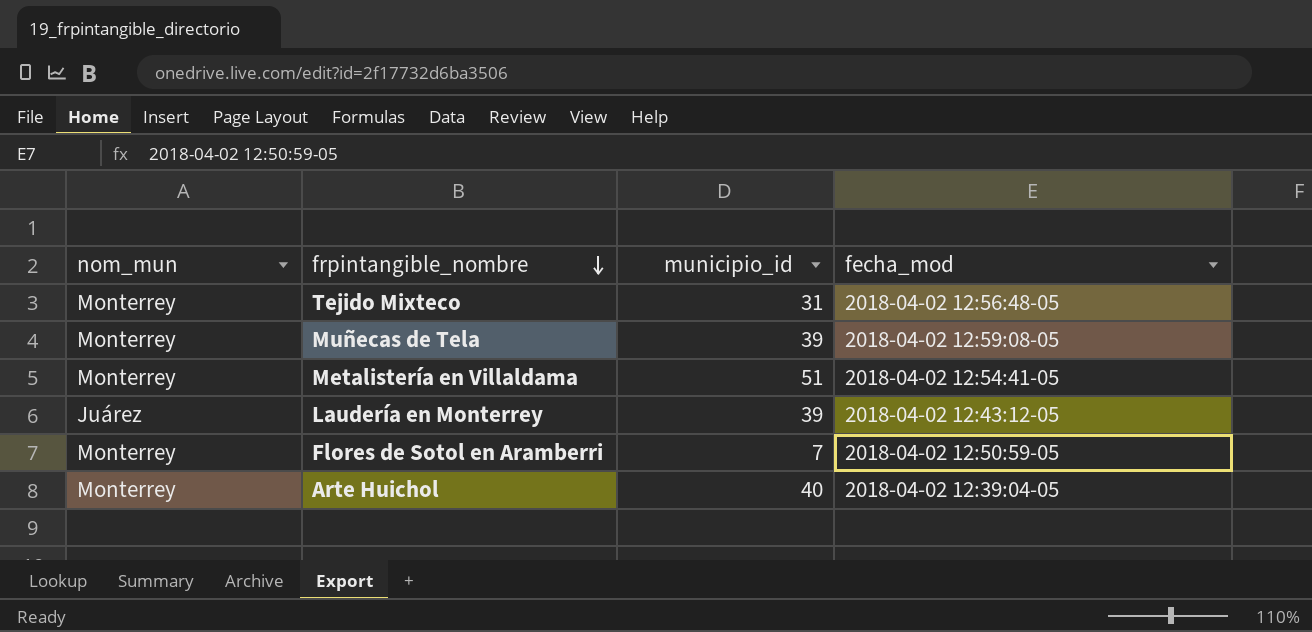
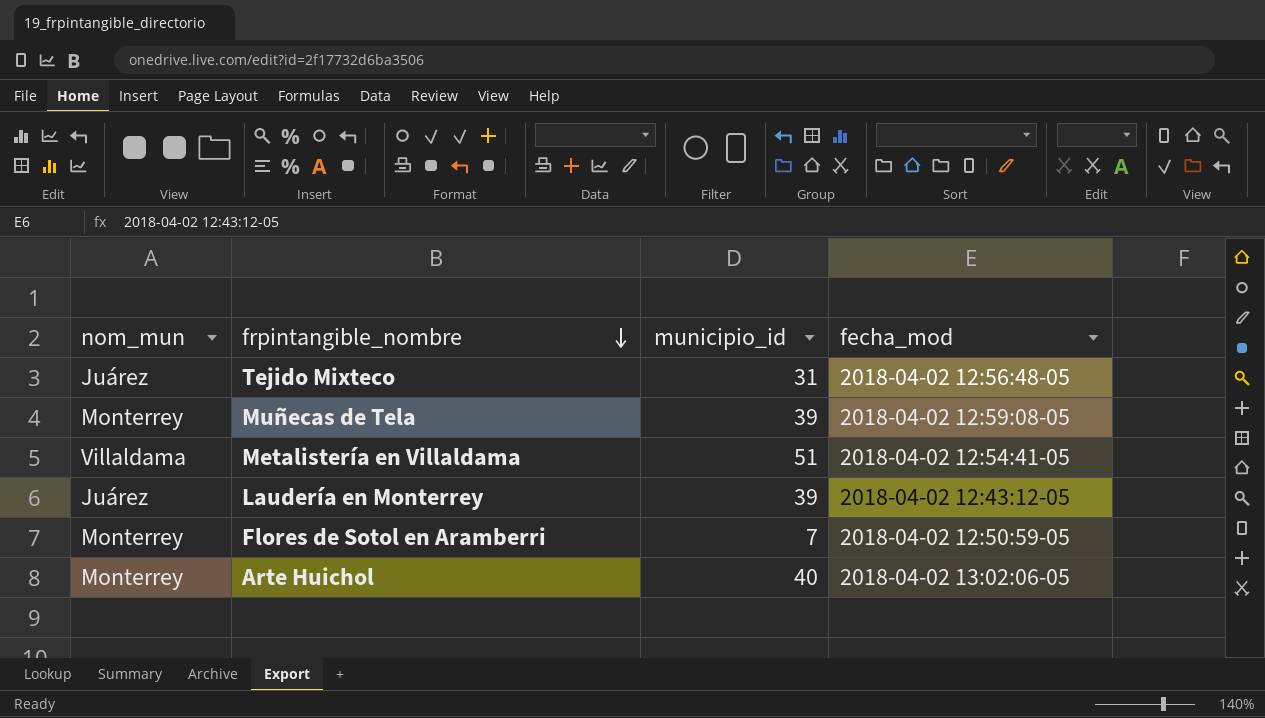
Tejido Mixteco | nom_mun: Monterrey -> Juárez
Metalistería en Villaldama | nom_mun: Monterrey -> Villaldama
Arte Huichol | fecha_mod: 2018-04-02 12:39:04-05 -> 2018-04-02 13:02:06-05

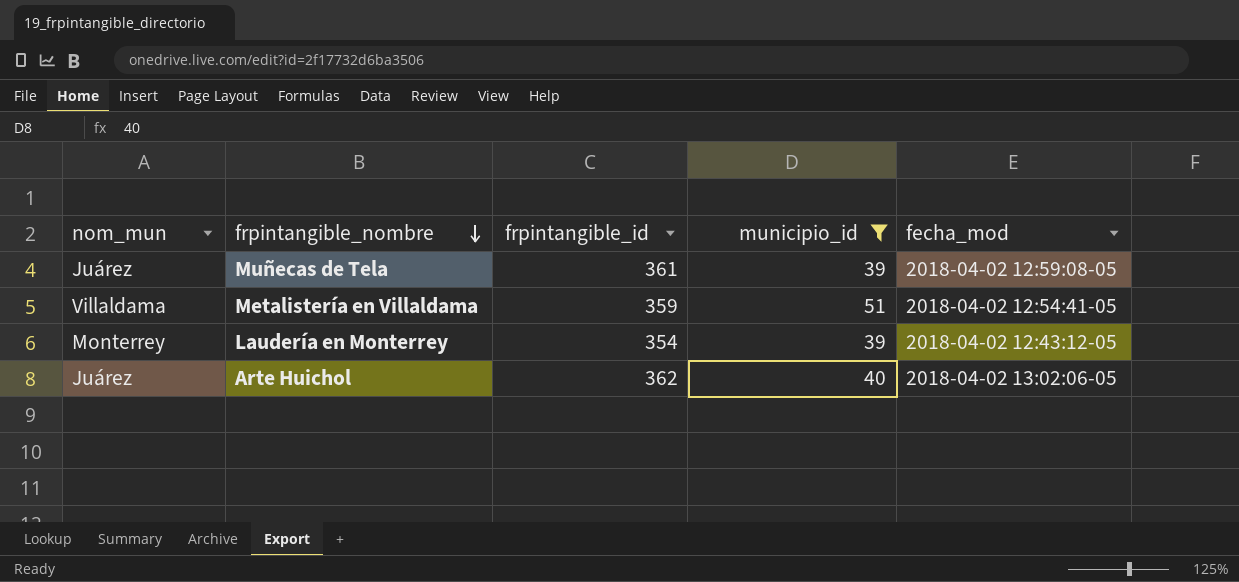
filter: none -> municipio_id >= 39
column frpintangible_id | position: none -> 3
Muñecas de Tela | nom_mun: Monterrey -> Juárez
Laudería en Monterrey | nom_mun: Juárez -> Monterrey
Arte Huichol | nom_mun: Monterrey -> Juárez

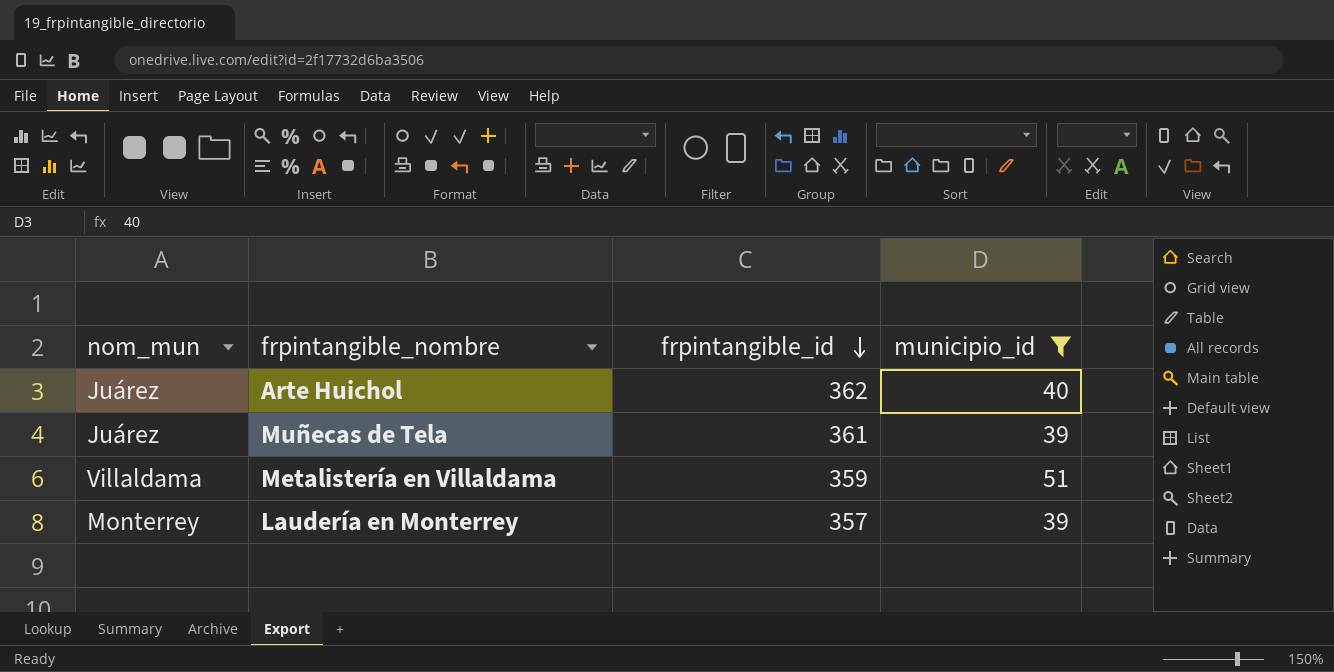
row order: frpintangible_nombre descending -> frpintangible_id descending
column fecha_mod | position: 5 -> none
Laudería en Monterrey | frpintangible_id: 354 -> 357

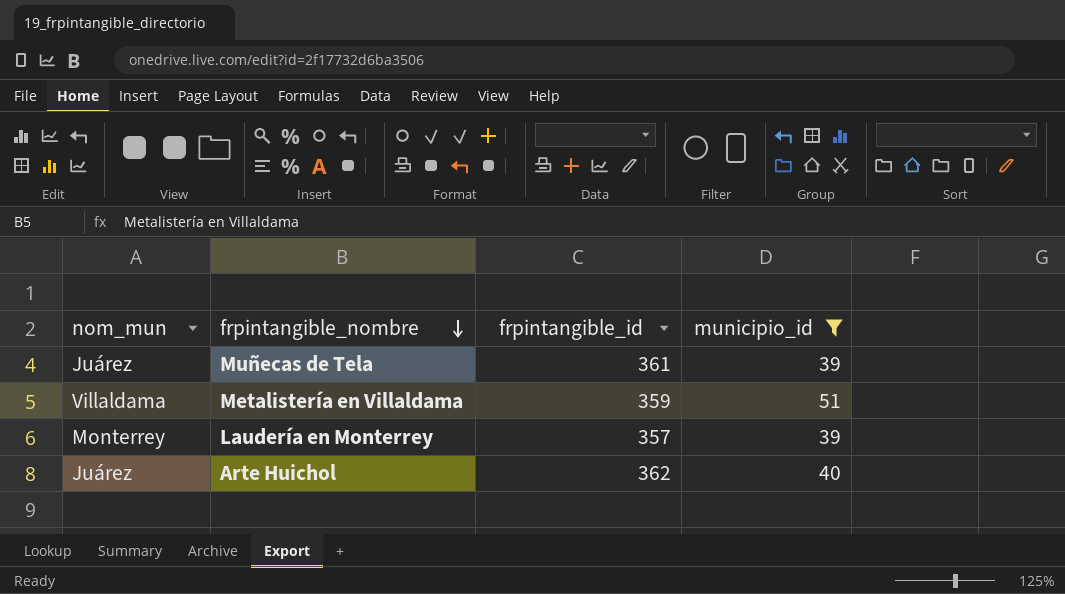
row order: frpintangible_id descending -> frpintangible_nombre descending

